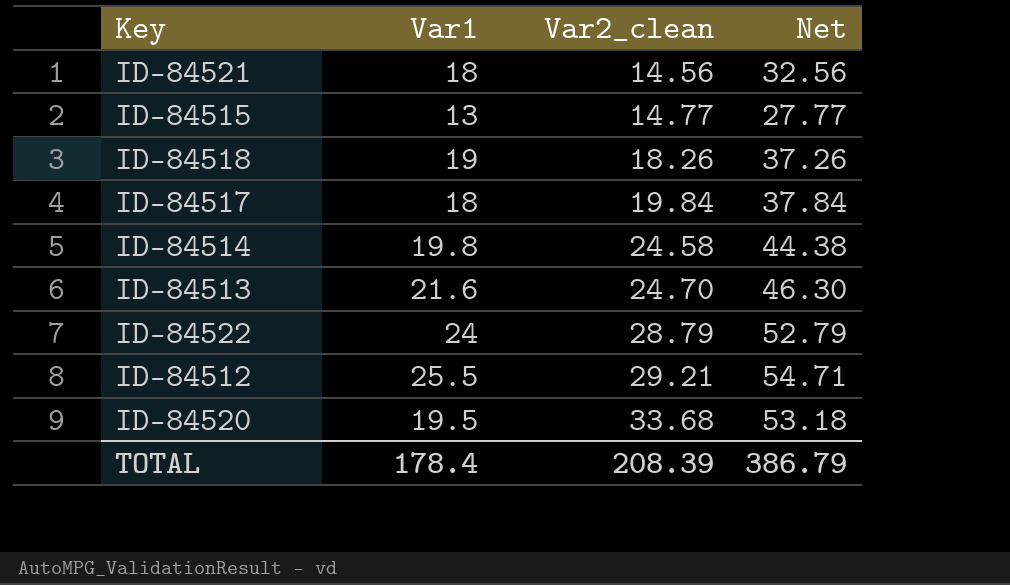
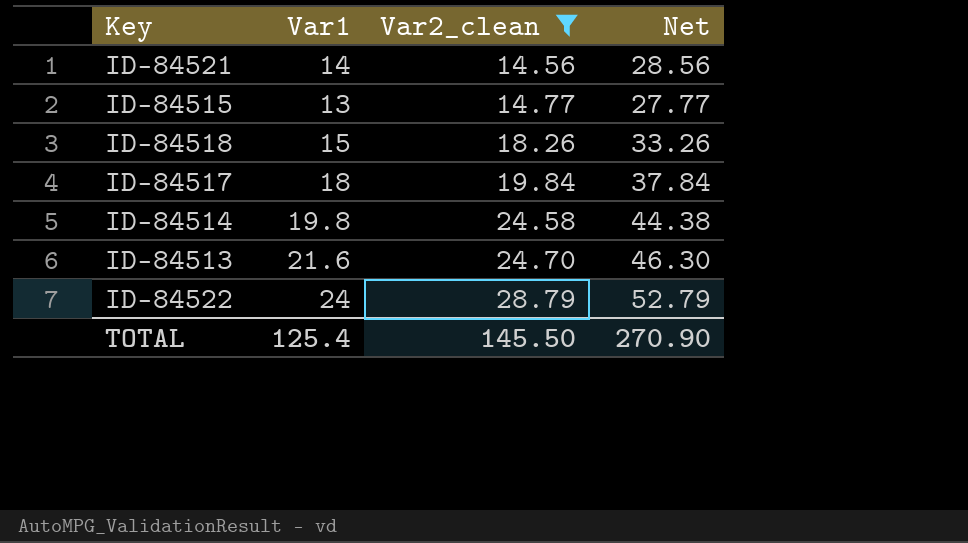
filter: none -> Var2_clean <= 28.79
ID-84521 | Var1: 18 -> 14
ID-84521 | Net: 32.56 -> 28.56
ID-84518 | Var1: 19 -> 15
ID-84518 | Net: 37.26 -> 33.26
TOTAL | Var1: 178.4 -> 125.4
TOTAL | Var2_clean: 208.39 -> 145.50
TOTAL | Net: 386.79 -> 270.90

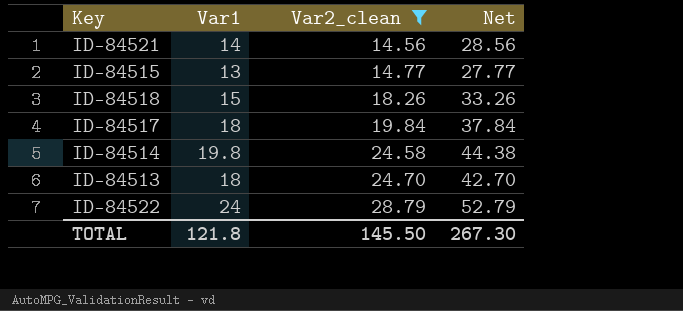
ID-84513 | Var1: 21.6 -> 18
ID-84513 | Net: 46.30 -> 42.70
TOTAL | Var1: 125.4 -> 121.8
TOTAL | Net: 270.90 -> 267.30

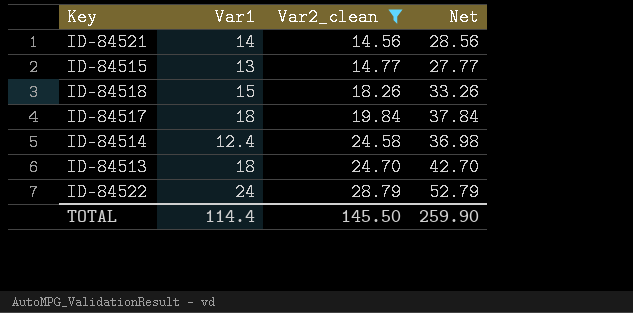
ID-84514 | Var1: 19.8 -> 12.4
ID-84514 | Net: 44.38 -> 36.98
TOTAL | Var1: 121.8 -> 114.4
TOTAL | Net: 267.30 -> 259.90

